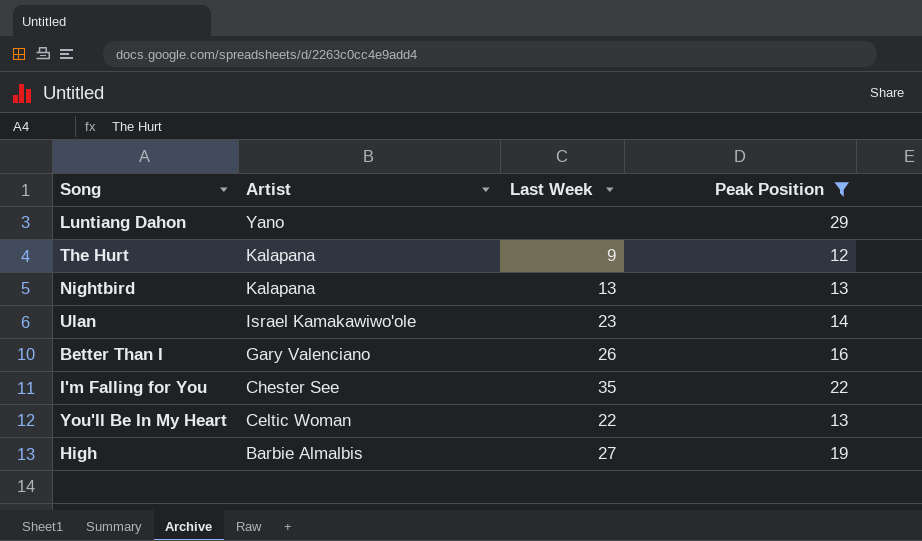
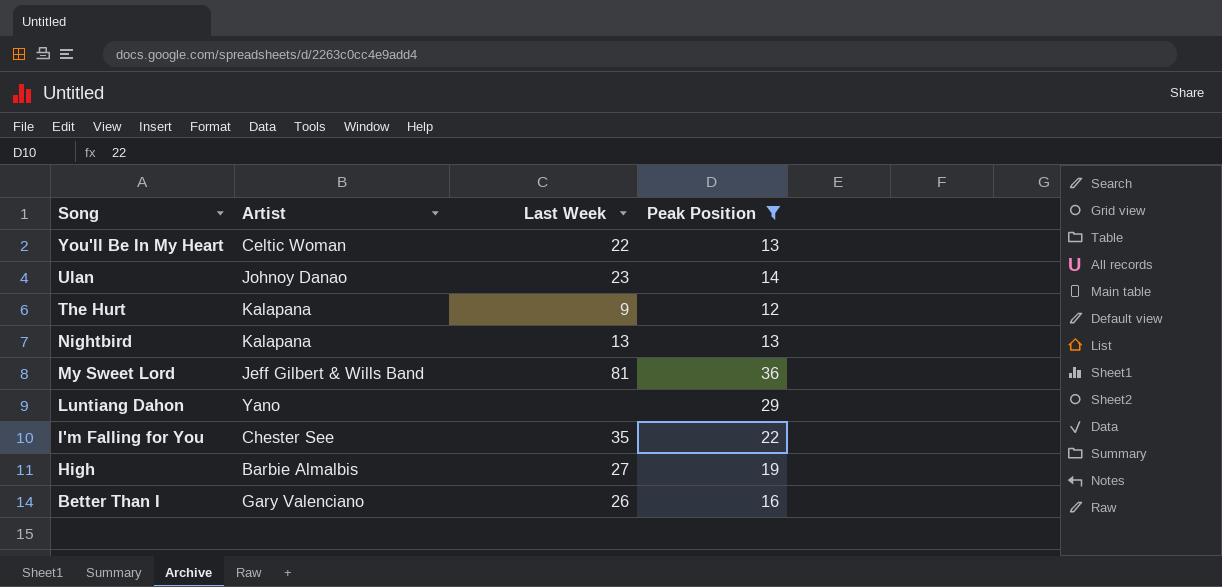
row order: Artist descending -> Song descending
Ulan | Artist: Israel Kamakawiwo'ole -> Johnoy Danao
row My Sweet Lord: none -> Jeff Gilbert & Wills Band | 81 | 36

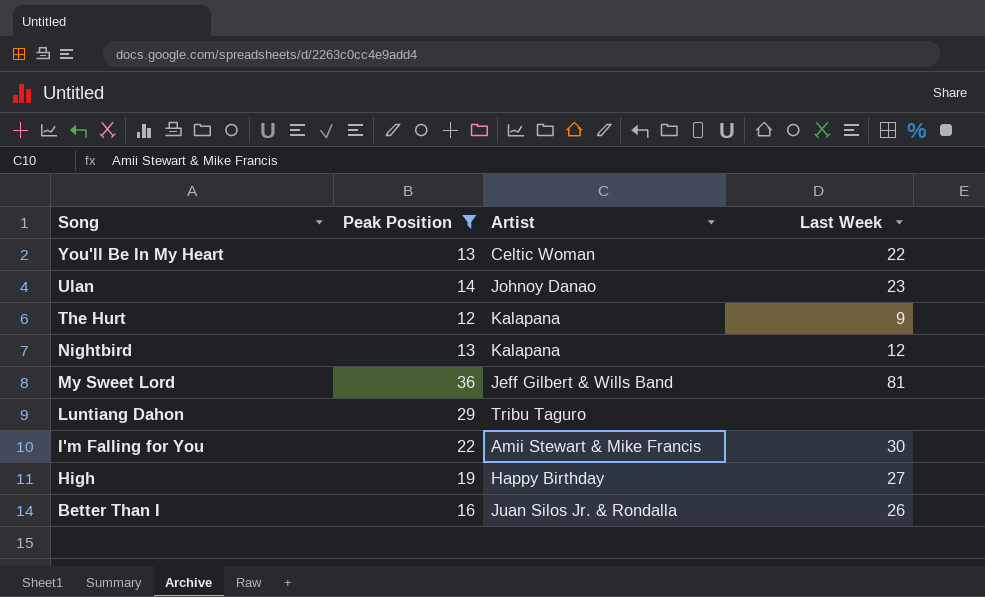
column Peak Position | position: 4 -> 2
Nightbird | Last Week: 13 -> 12
Luntiang Dahon | Artist: Yano -> Tribu Taguro
I'm Falling for You | Artist: Chester See -> Amii Stewart & Mike Francis
I'm Falling for You | Last Week: 35 -> 30
High | Artist: Barbie Almalbis -> Happy Birthday
Better Than I | Artist: Gary Valenciano -> Juan Silos Jr. & Rondalla

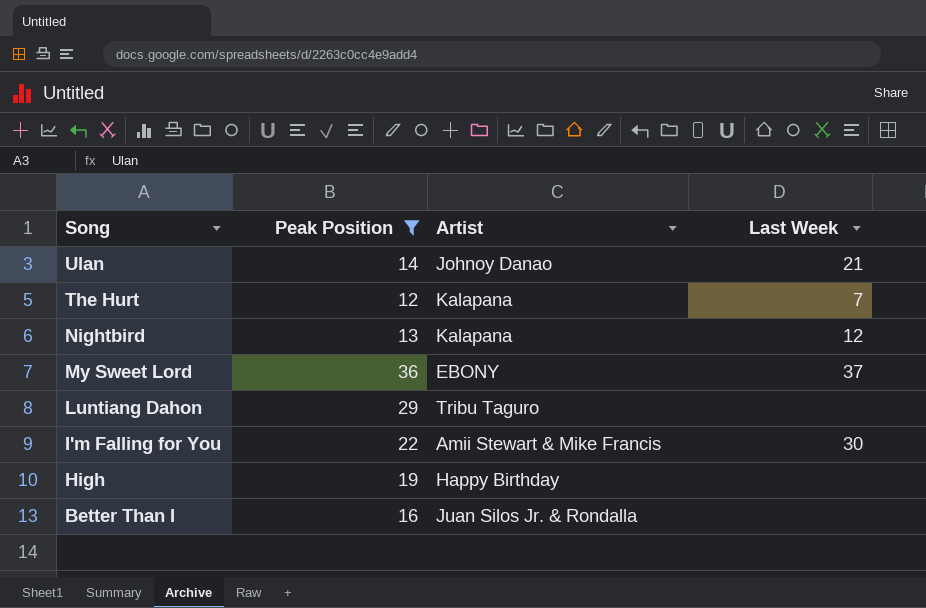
row You'll Be In My Heart: 13 | Celtic Woman | 22 -> none
Ulan | Last Week: 23 -> 21
The Hurt | Last Week: 9 -> 7
My Sweet Lord | Artist: Jeff Gilbert & Wills Band -> EBONY
My Sweet Lord | Last Week: 81 -> 37
High | Last Week: 27 -> none
Better Than I | Last Week: 26 -> none

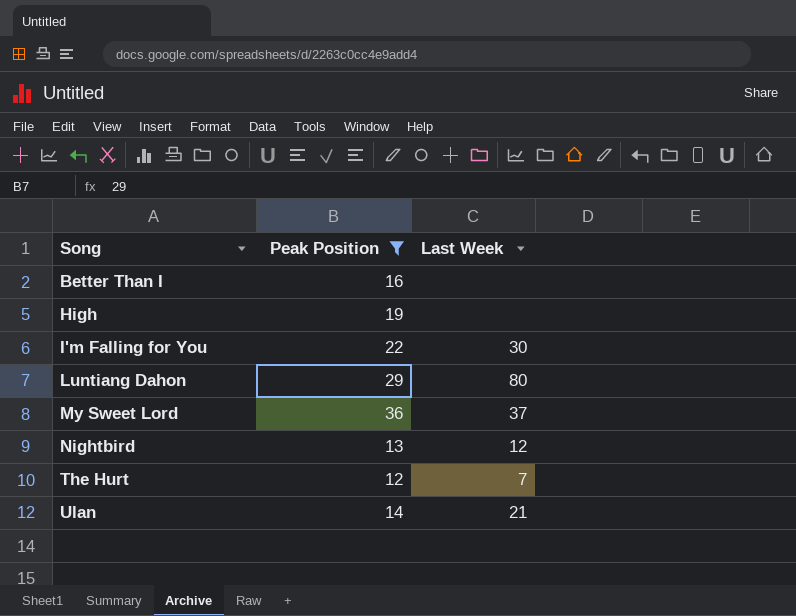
row order: Song descending -> Song ascending
column Artist | position: 3 -> none
Luntiang Dahon | Last Week: none -> 80

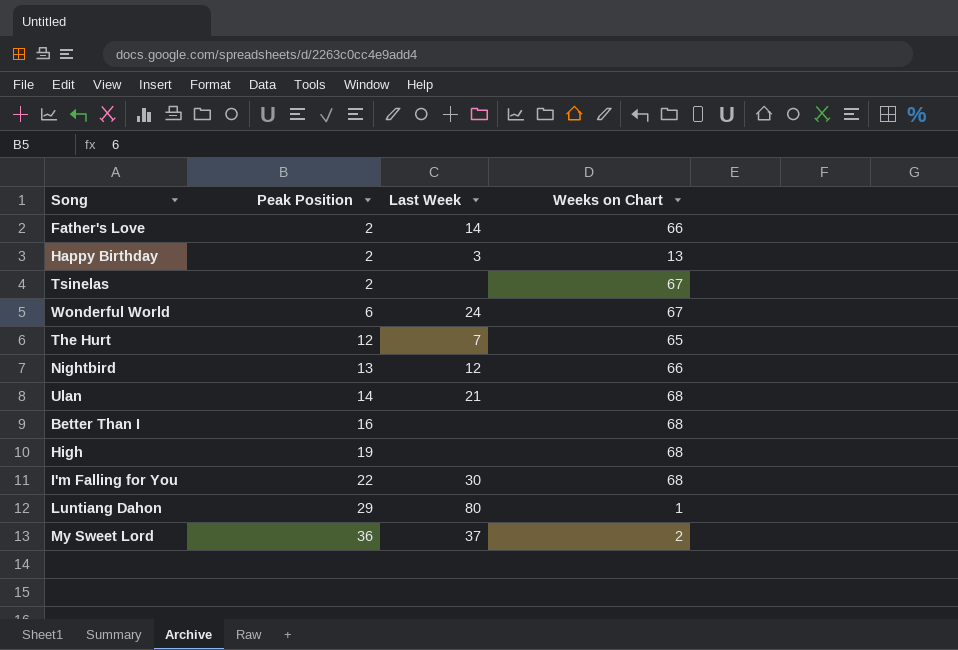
filter: Peak Position >= 12 -> none
row order: Song ascending -> Peak Position ascending
column Weeks on Chart | position: none -> 4

